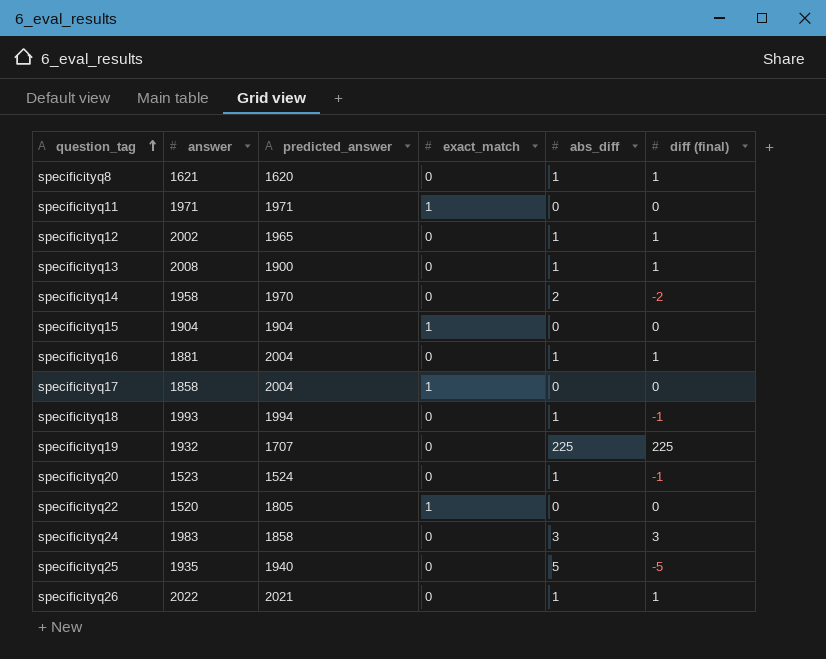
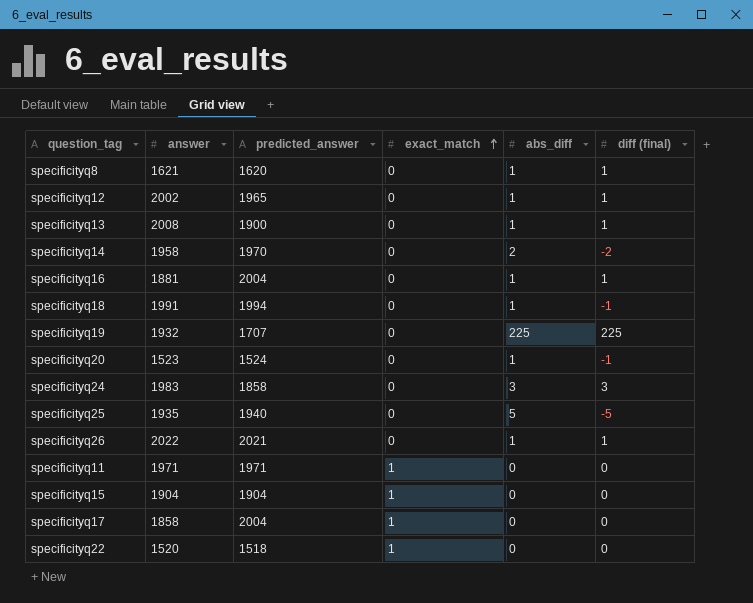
row order: question_tag ascending -> exact_match ascending
specificityq18 | answer: 1993 -> 1991
specificityq22 | predicted_answer: 1805 -> 1518

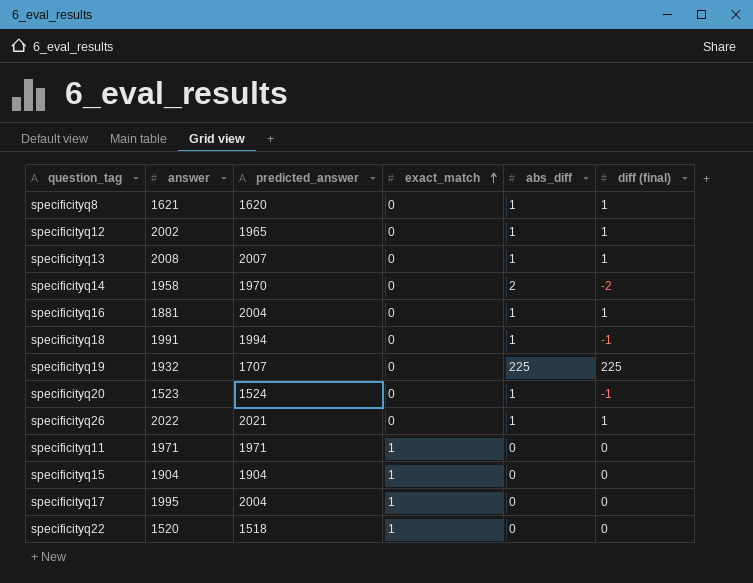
row specificityq24: 1983 | 1858 | 0 | 3 | 3 -> none
row specificityq25: 1935 | 1940 | 0 | 5 | -5 -> none
specificityq13 | predicted_answer: 1900 -> 2007
specificityq17 | answer: 1858 -> 1995

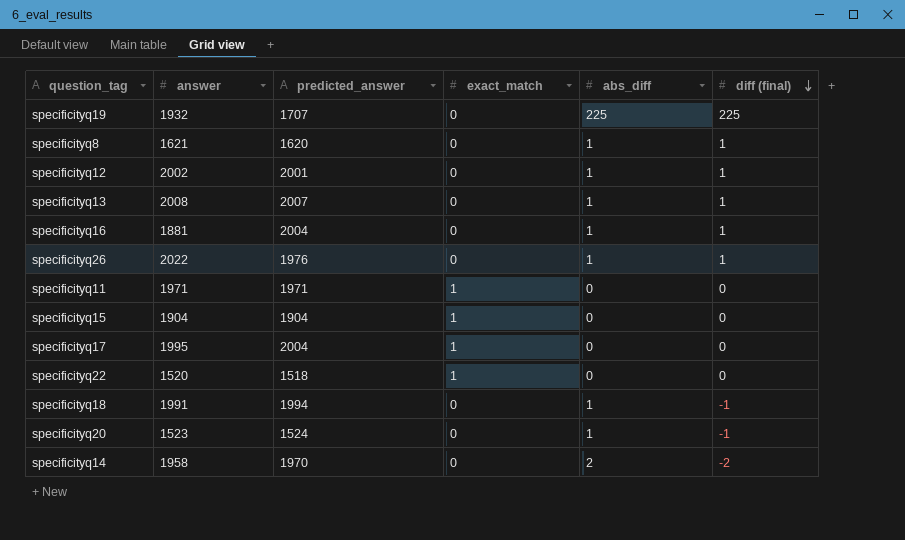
row order: exact_match ascending -> diff (final) descending
specificityq12 | predicted_answer: 1965 -> 2001
specificityq26 | predicted_answer: 2021 -> 1976

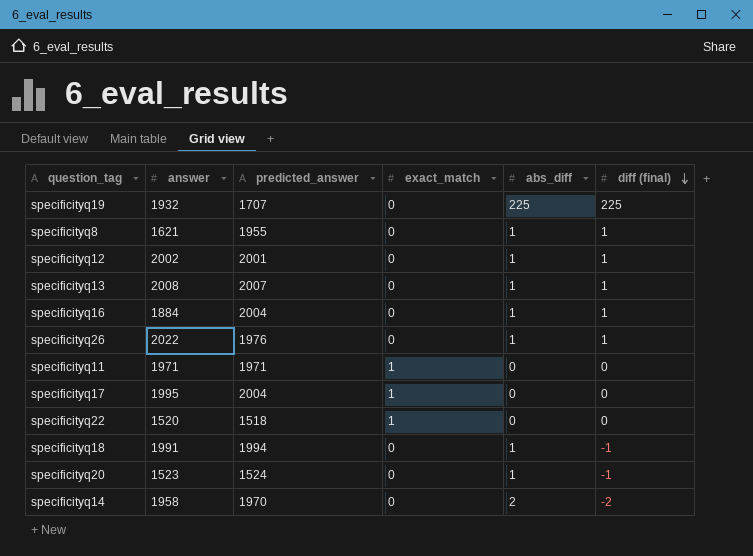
row specificityq15: 1904 | 1904 | 1 | 0 | 0 -> none
specificityq8 | predicted_answer: 1620 -> 1955
specificityq16 | answer: 1881 -> 1884

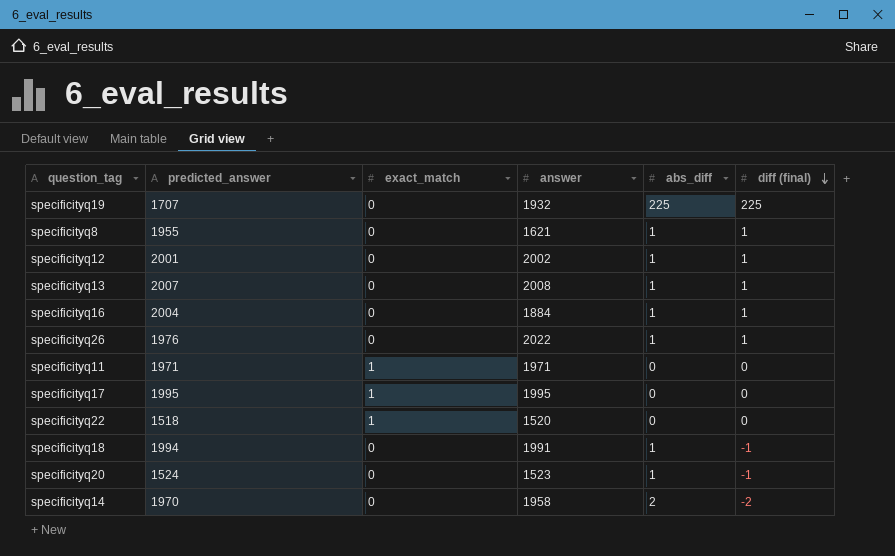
column answer | position: 2 -> 4
specificityq17 | predicted_answer: 2004 -> 1995

